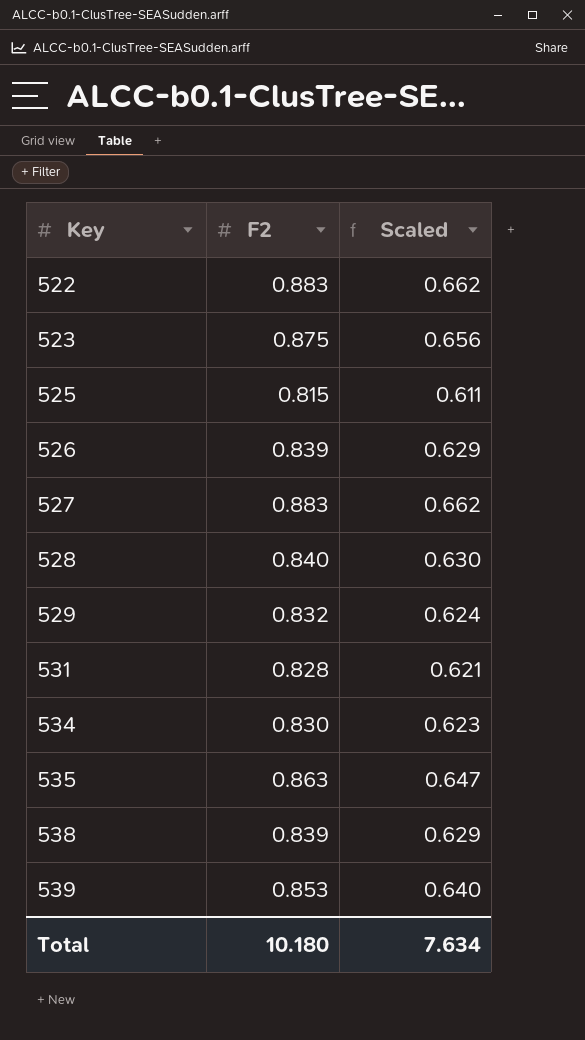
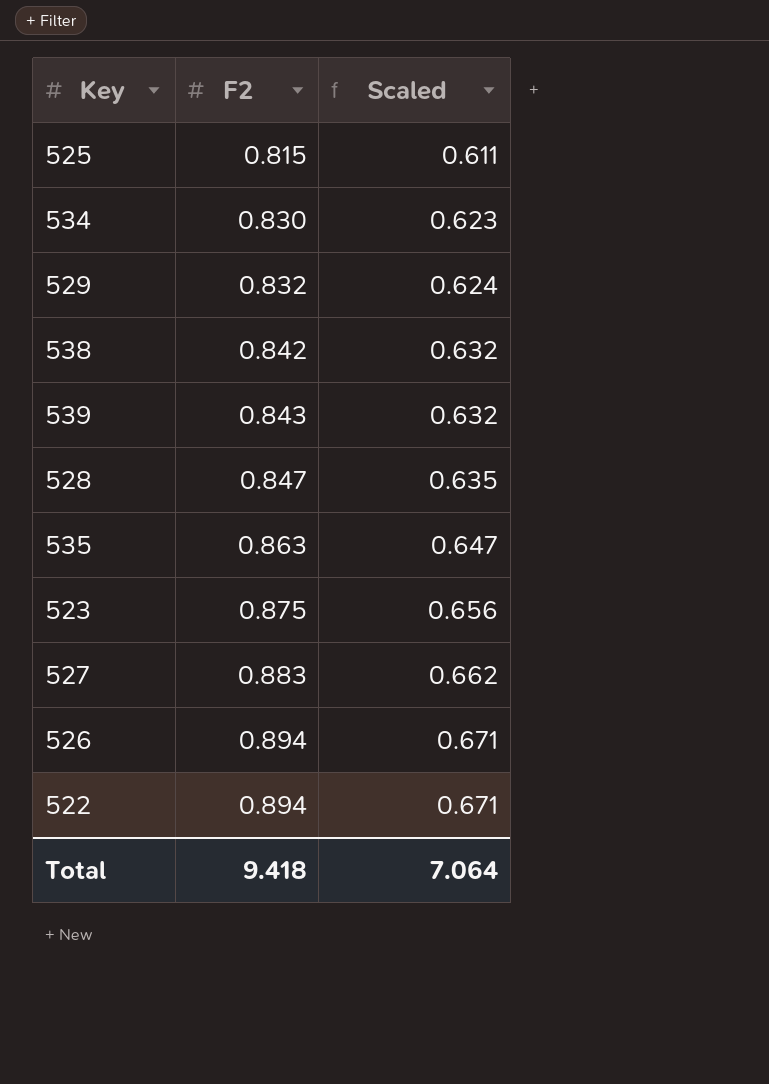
row order: Key ascending -> F2 ascending
row 531: 0.828 | 0.621 -> none
538 | F2: 0.839 -> 0.842
538 | Scaled: 0.629 -> 0.632
539 | F2: 0.853 -> 0.843
539 | Scaled: 0.640 -> 0.632
528 | F2: 0.840 -> 0.847
528 | Scaled: 0.630 -> 0.635
526 | F2: 0.839 -> 0.894
526 | Scaled: 0.629 -> 0.671
522 | F2: 0.883 -> 0.894
522 | Scaled: 0.662 -> 0.671
Total | F2: 10.180 -> 9.418
Total | Scaled: 7.634 -> 7.064

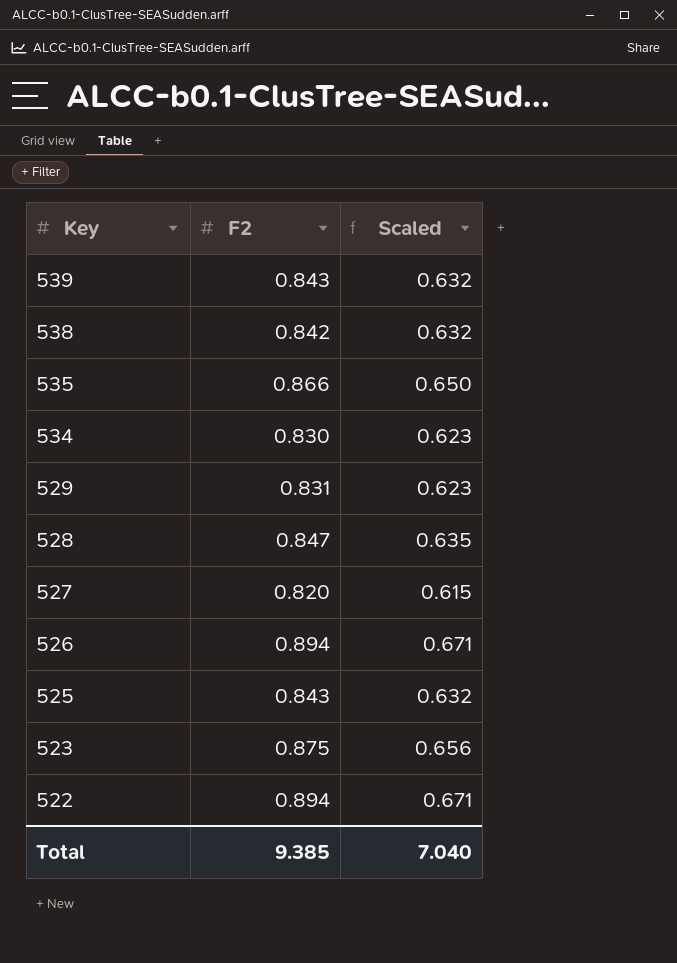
row order: F2 ascending -> Key descending
535 | F2: 0.863 -> 0.866
535 | Scaled: 0.647 -> 0.650
529 | F2: 0.832 -> 0.831
529 | Scaled: 0.624 -> 0.623
527 | F2: 0.883 -> 0.820
527 | Scaled: 0.662 -> 0.615
525 | F2: 0.815 -> 0.843
525 | Scaled: 0.611 -> 0.632
Total | F2: 9.418 -> 9.385
Total | Scaled: 7.064 -> 7.040

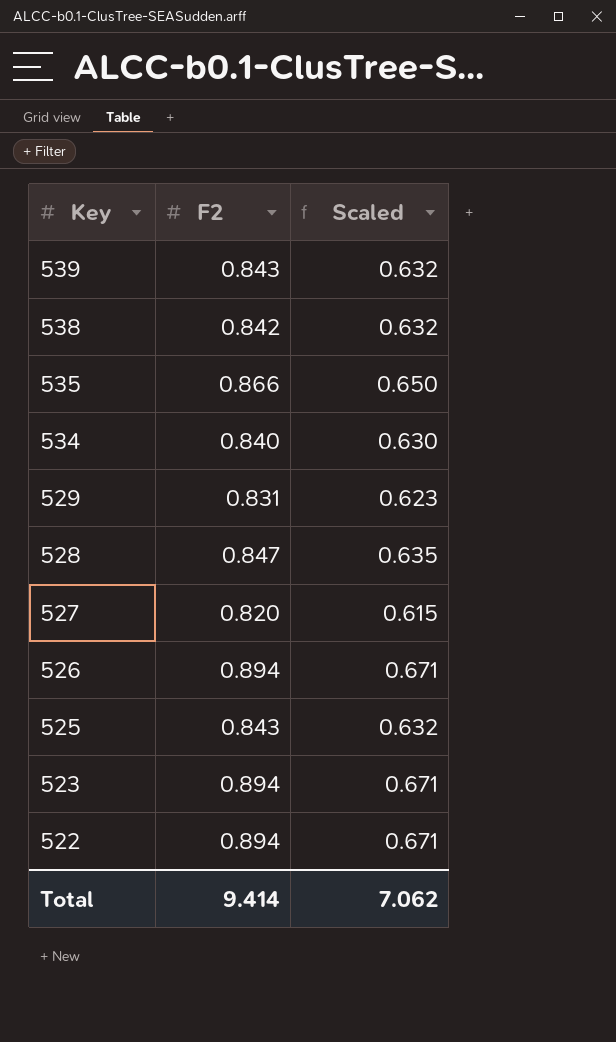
534 | F2: 0.830 -> 0.840
534 | Scaled: 0.623 -> 0.630
523 | F2: 0.875 -> 0.894
523 | Scaled: 0.656 -> 0.671
Total | F2: 9.385 -> 9.414
Total | Scaled: 7.040 -> 7.062

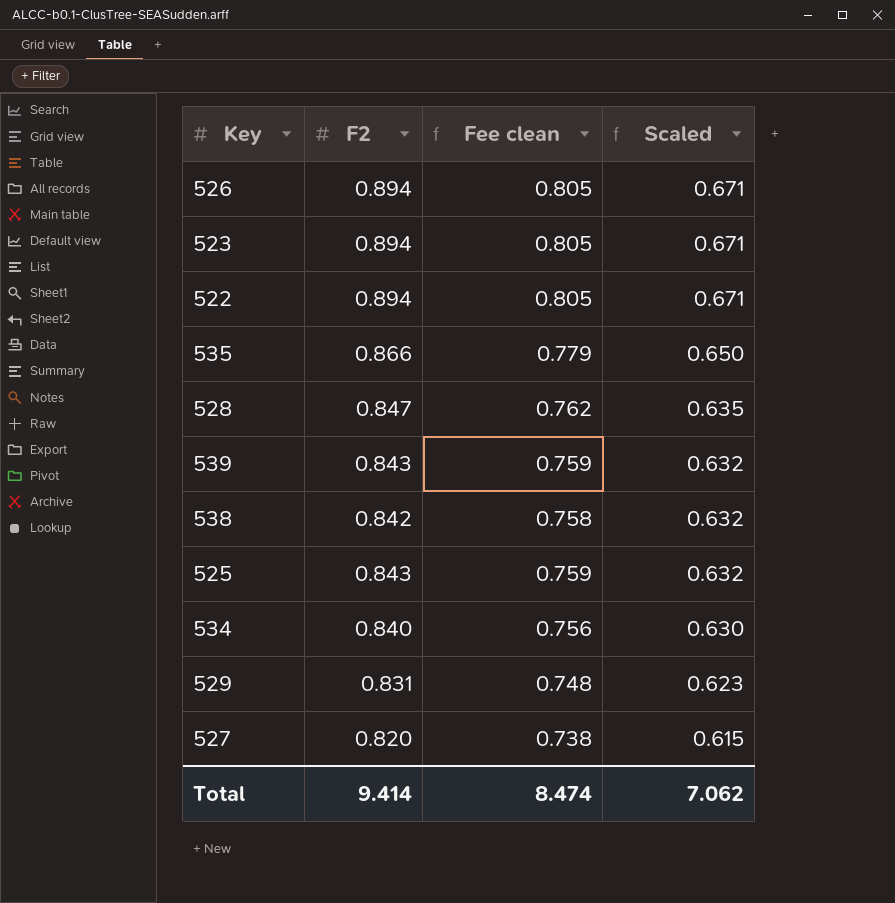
row order: Key descending -> Scaled descending
column Fee clean | formula: none -> [F2] * 0.9

